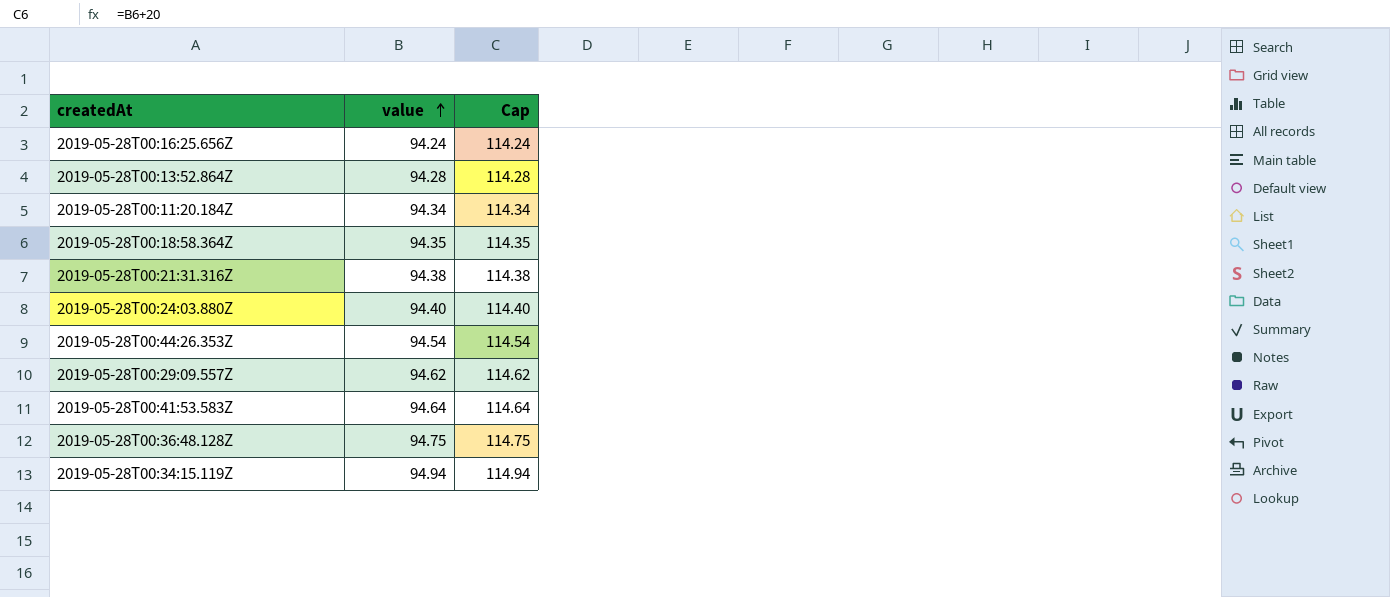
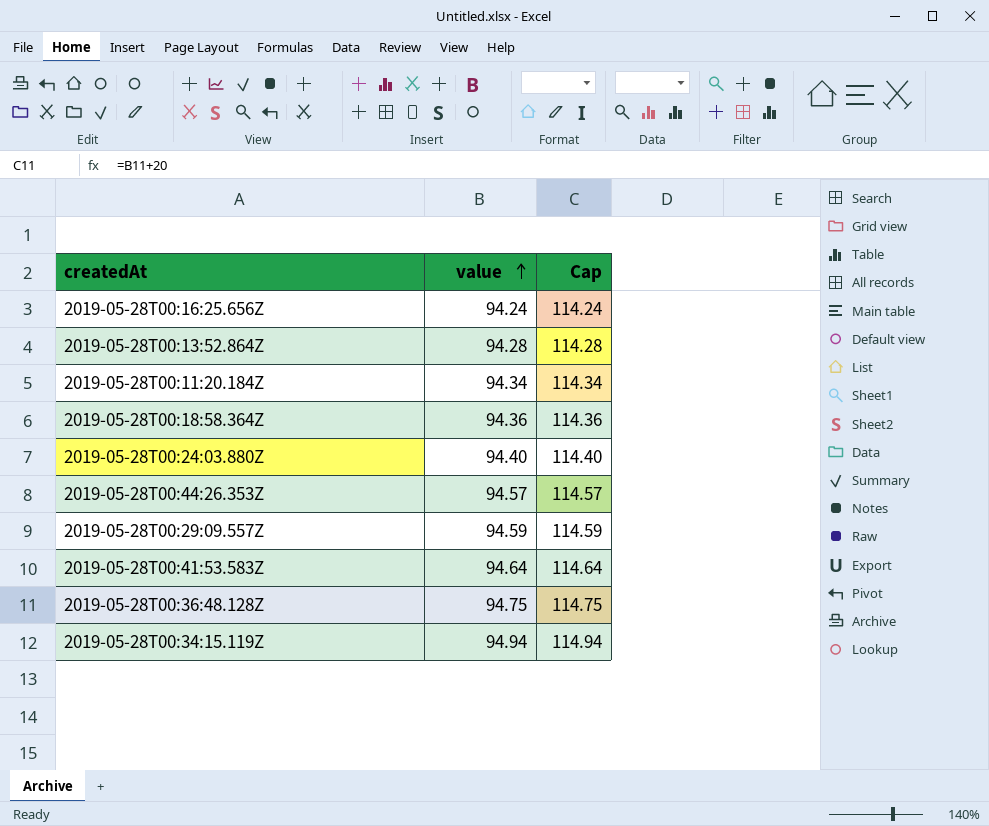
row 2019-05-28T00:21:31.316Z: 94.38 | 114.38 -> none
2019-05-28T00:18:58.364Z | value: 94.35 -> 94.36
2019-05-28T00:18:58.364Z | Cap: 114.35 -> 114.36
2019-05-28T00:44:26.353Z | value: 94.54 -> 94.57
2019-05-28T00:44:26.353Z | Cap: 114.54 -> 114.57
2019-05-28T00:29:09.557Z | value: 94.62 -> 94.59
2019-05-28T00:29:09.557Z | Cap: 114.62 -> 114.59

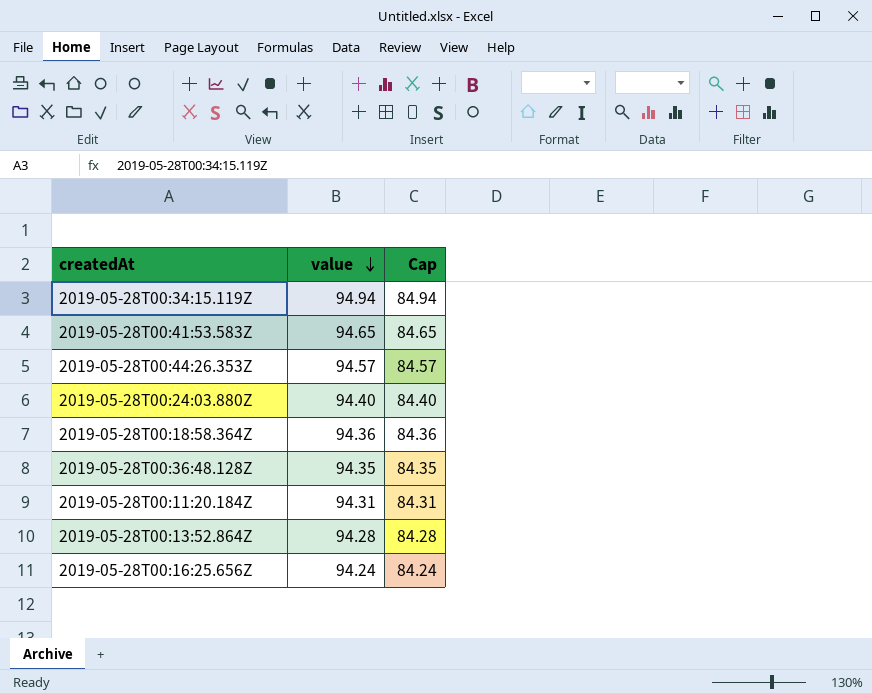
row order: value ascending -> value descending
column Cap | formula: [value] + 20 -> [value] - 10
row 2019-05-28T00:29:09.557Z: 94.59 | 114.59 -> none
2019-05-28T00:41:53.583Z | value: 94.64 -> 94.65
2019-05-28T00:36:48.128Z | value: 94.75 -> 94.35
2019-05-28T00:11:20.184Z | value: 94.34 -> 94.31

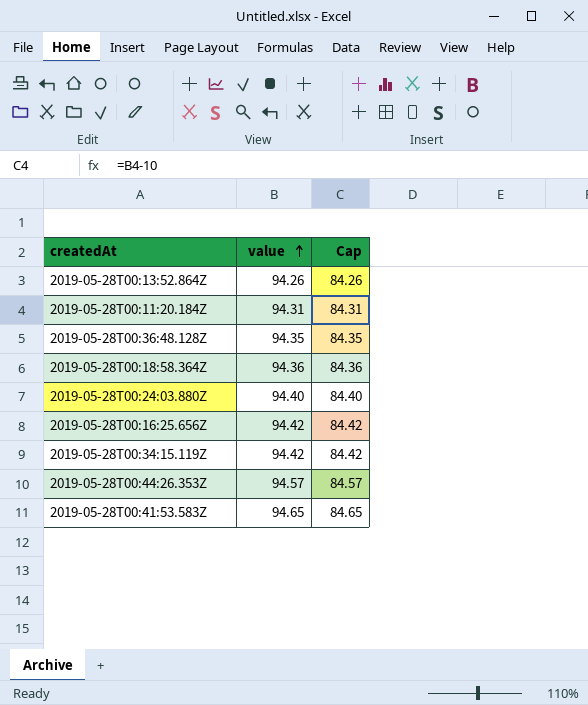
row order: value descending -> value ascending
2019-05-28T00:13:52.864Z | value: 94.28 -> 94.26
2019-05-28T00:13:52.864Z | Cap: 84.28 -> 84.26
2019-05-28T00:16:25.656Z | value: 94.24 -> 94.42
2019-05-28T00:16:25.656Z | Cap: 84.24 -> 84.42
2019-05-28T00:34:15.119Z | value: 94.94 -> 94.42
2019-05-28T00:34:15.119Z | Cap: 84.94 -> 84.42

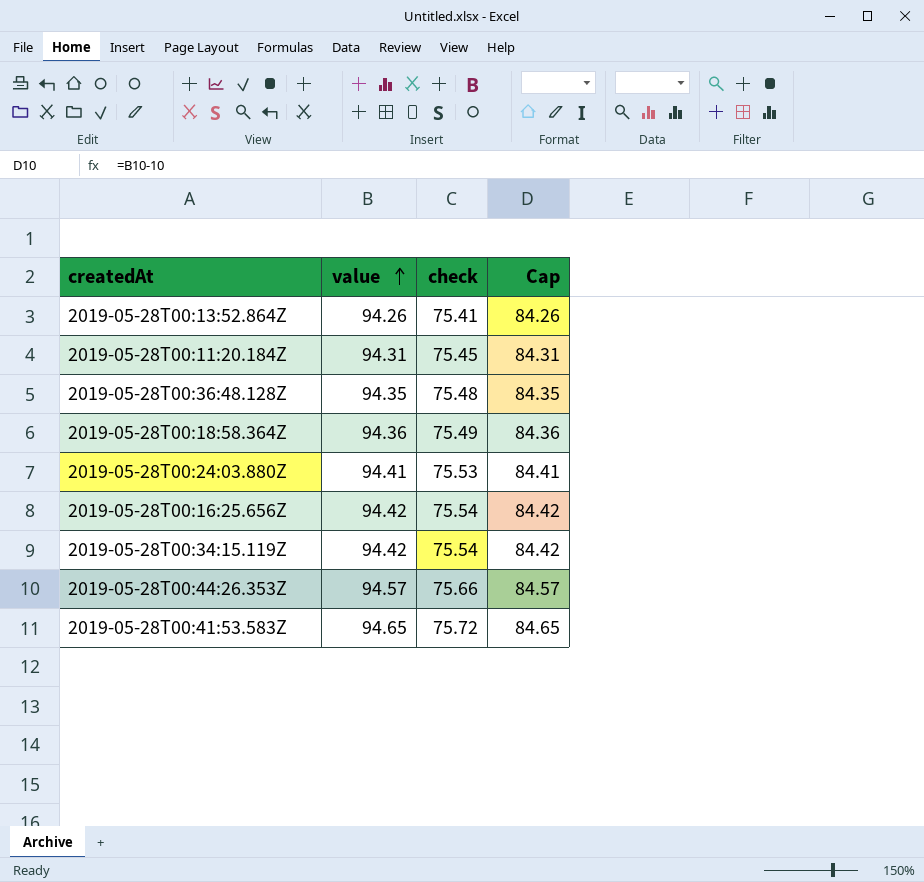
column check | formula: none -> [value] * 0.8
2019-05-28T00:24:03.880Z | value: 94.40 -> 94.41
2019-05-28T00:24:03.880Z | Cap: 84.40 -> 84.41

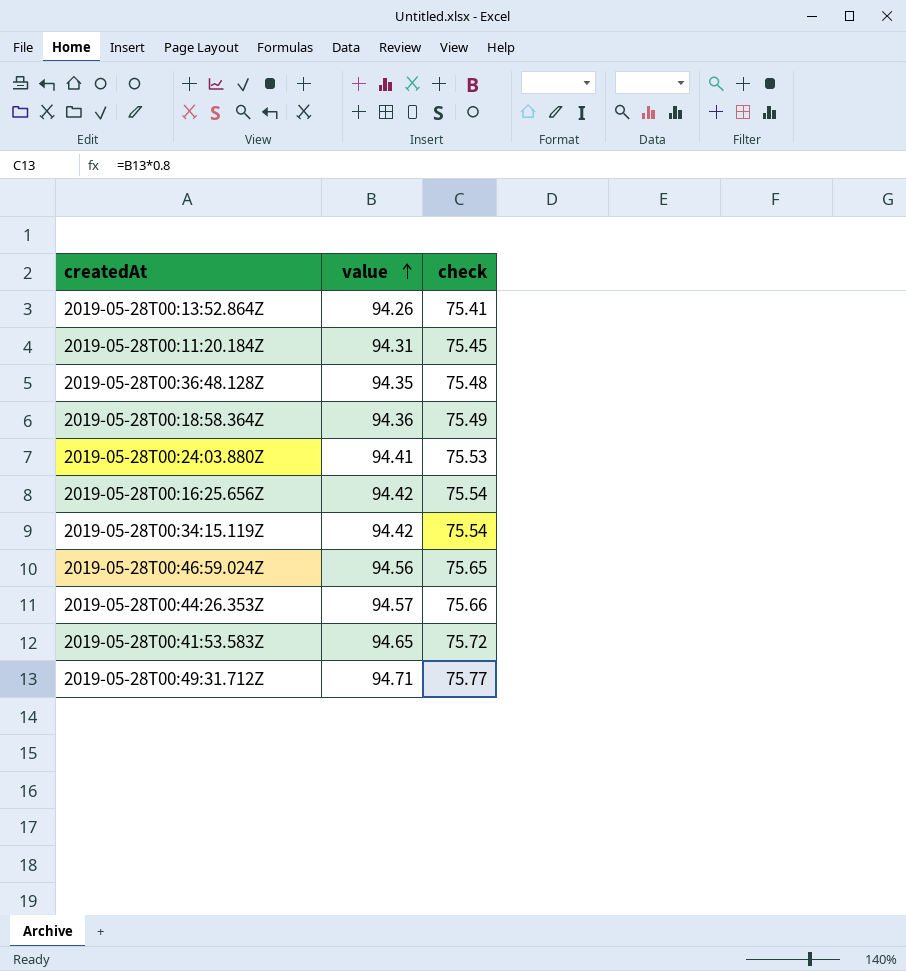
column Cap | formula: [value] - 10 -> none
row 2019-05-28T00:46:59.024Z: none -> 94.56 | 75.65
row 2019-05-28T00:49:31.712Z: none -> 94.71 | 75.77

